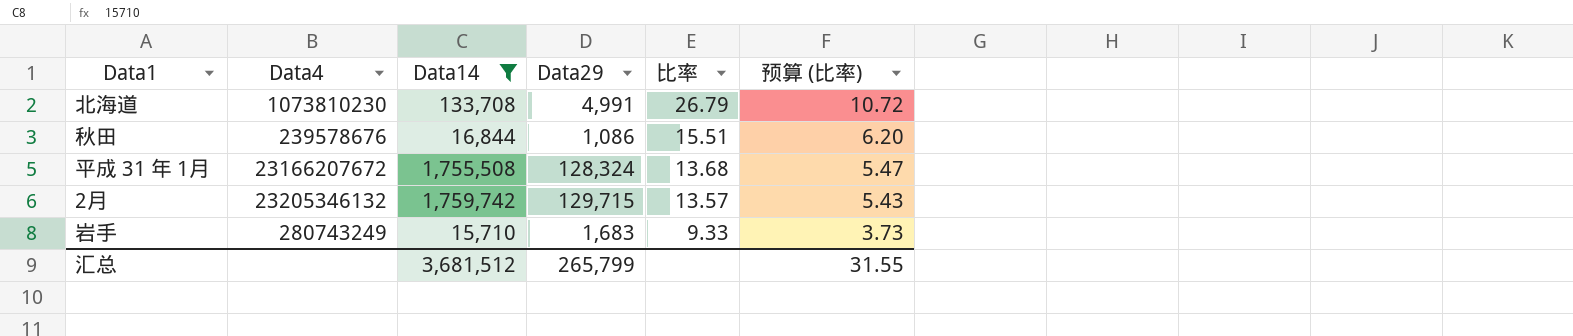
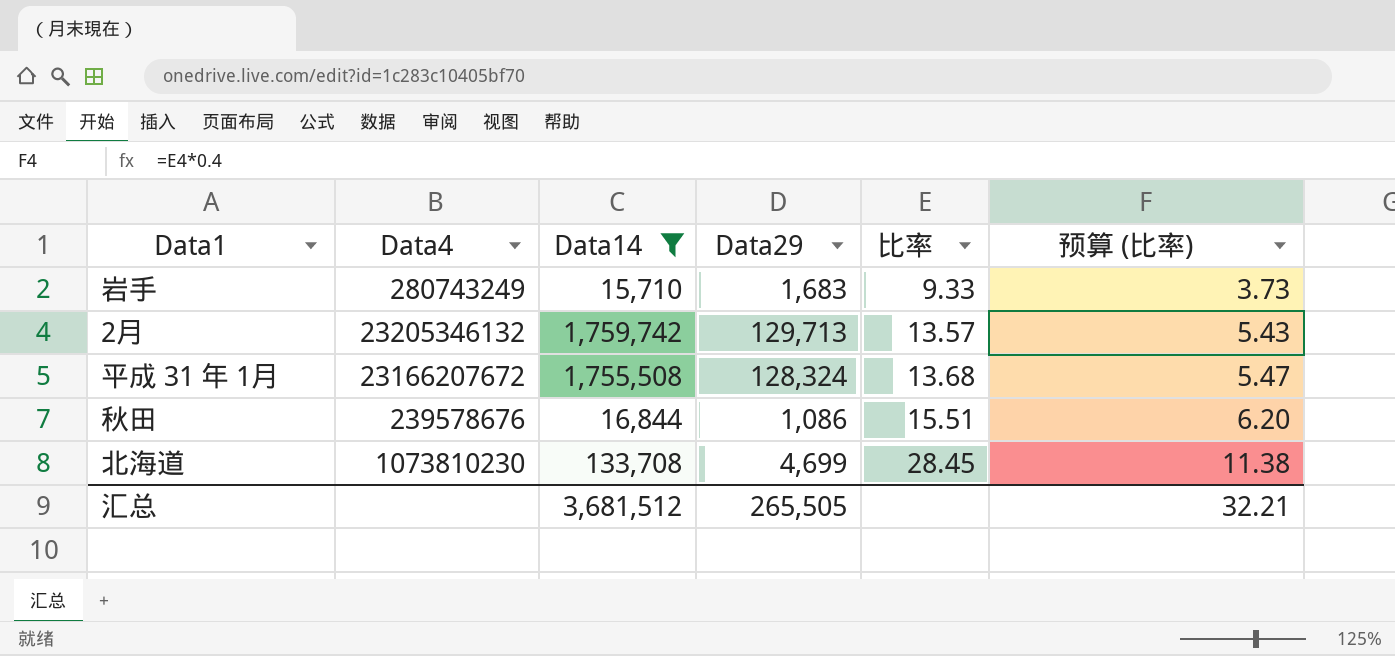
row order: 比率 descending -> 比率 ascending
2月 | Data29: 129,715 -> 129,713
北海道 | Data29: 4,991 -> 4,699
北海道 | 比率: 26.79 -> 28.45
北海道 | 预算 (比率): 10.72 -> 11.38
汇总 | Data29: 265,799 -> 265,505
汇总 | 预算 (比率): 31.55 -> 32.21

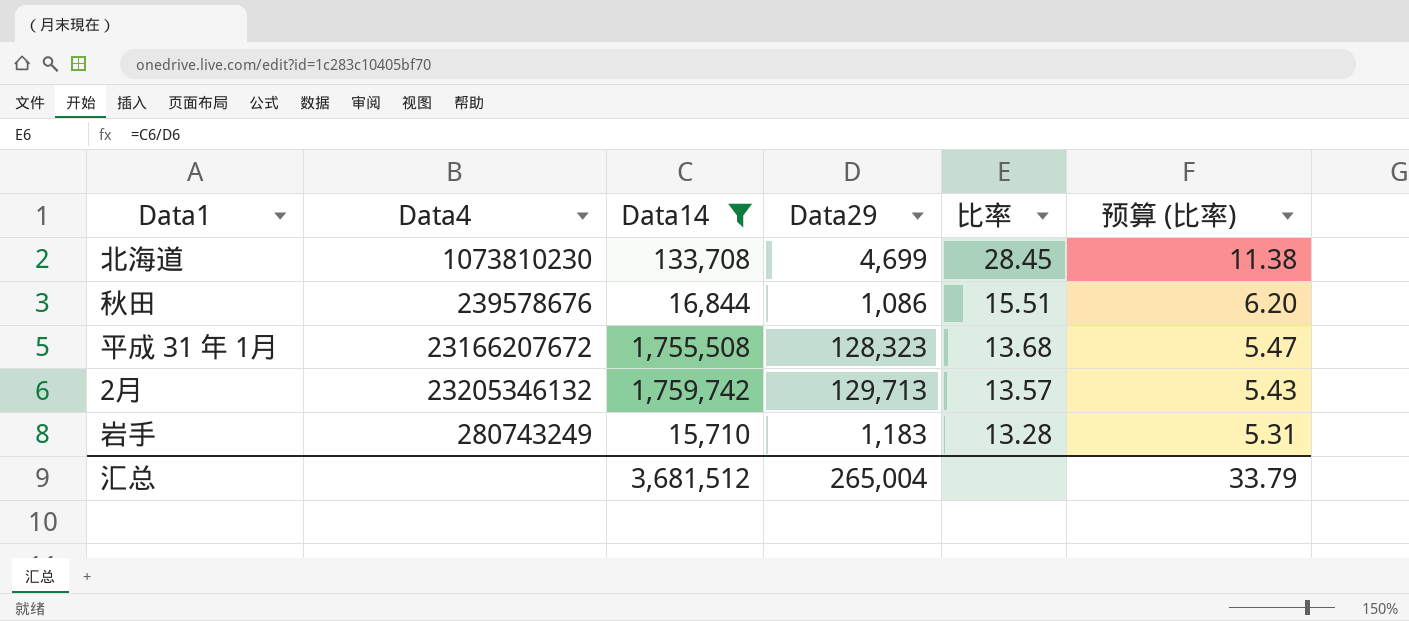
row order: 比率 ascending -> 比率 descending
平成 31 年 1月 | Data29: 128,324 -> 128,323
岩手 | Data29: 1,683 -> 1,183
岩手 | 比率: 9.33 -> 13.28
岩手 | 预算 (比率): 3.73 -> 5.31
汇总 | Data29: 265,505 -> 265,004
汇总 | 预算 (比率): 32.21 -> 33.79

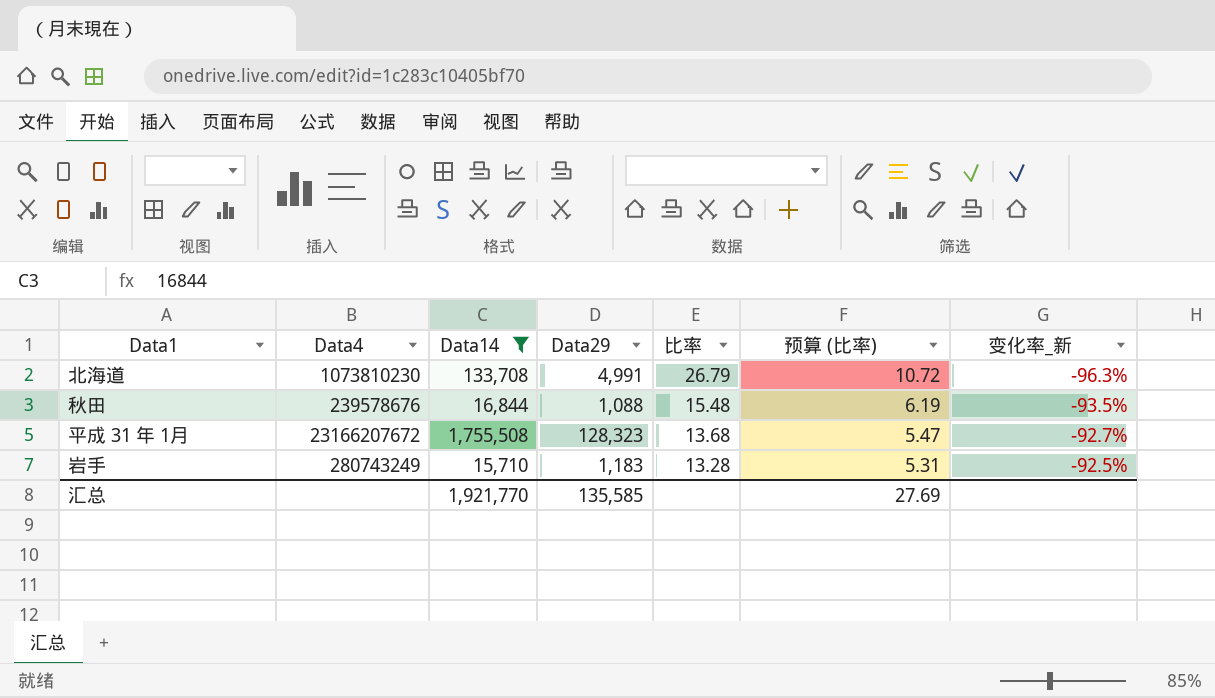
column 变化率_新 | formula: none -> ([Data29] - [Data14]) / [Data14]
row 2月: 23205346132 | 1,759,742 | 129,713 | 13.57 | 5.43 -> none
北海道 | Data29: 4,699 -> 4,991
北海道 | 比率: 28.45 -> 26.79
北海道 | 预算 (比率): 11.38 -> 10.72
秋田 | Data29: 1,086 -> 1,088
秋田 | 比率: 15.51 -> 15.48
秋田 | 预算 (比率): 6.20 -> 6.19
汇总 | Data14: 3,681,512 -> 1,921,770
汇总 | Data29: 265,004 -> 135,585
汇总 | 预算 (比率): 33.79 -> 27.69

